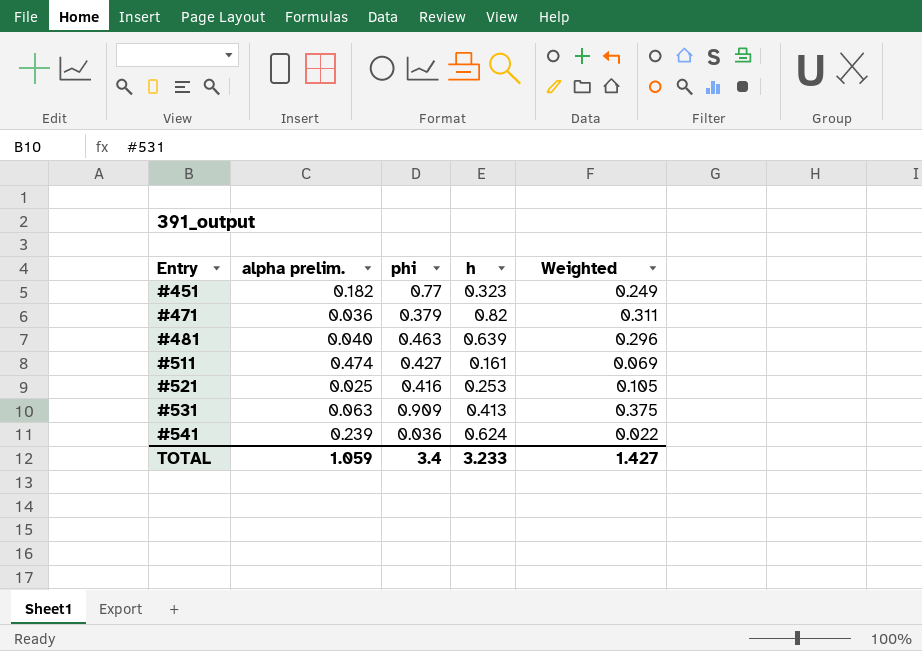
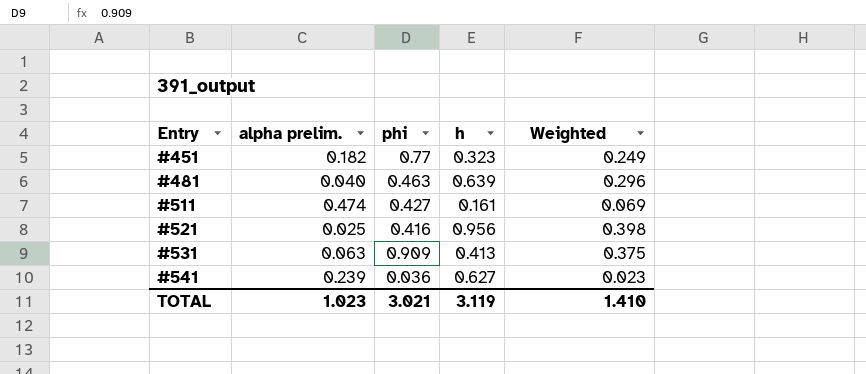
row #471: 0.036 | 0.379 | 0.82 | 0.311 -> none
#521 | h: 0.253 -> 0.956
#521 | Weighted: 0.105 -> 0.398
#541 | h: 0.624 -> 0.627
#541 | Weighted: 0.022 -> 0.023
TOTAL | alpha prelim.: 1.059 -> 1.023
TOTAL | phi: 3.4 -> 3.021
TOTAL | h: 3.233 -> 3.119
TOTAL | Weighted: 1.427 -> 1.410

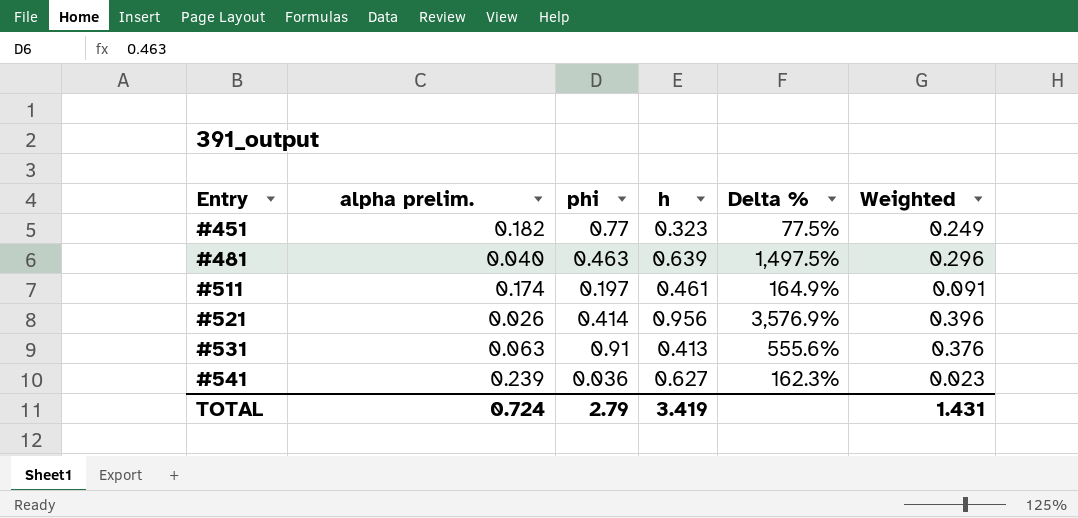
column Delta % | formula: none -> ([h] - [alpha prelim.]) / [alpha prelim.]
#511 | alpha prelim.: 0.474 -> 0.174
#511 | phi: 0.427 -> 0.197
#511 | h: 0.161 -> 0.461
#511 | Weighted: 0.069 -> 0.091
#521 | alpha prelim.: 0.025 -> 0.026
#521 | phi: 0.416 -> 0.414
#521 | Weighted: 0.398 -> 0.396
#531 | phi: 0.909 -> 0.91
#531 | Weighted: 0.375 -> 0.376
TOTAL | alpha prelim.: 1.023 -> 0.724
TOTAL | phi: 3.021 -> 2.79
TOTAL | h: 3.119 -> 3.419
TOTAL | Weighted: 1.410 -> 1.431

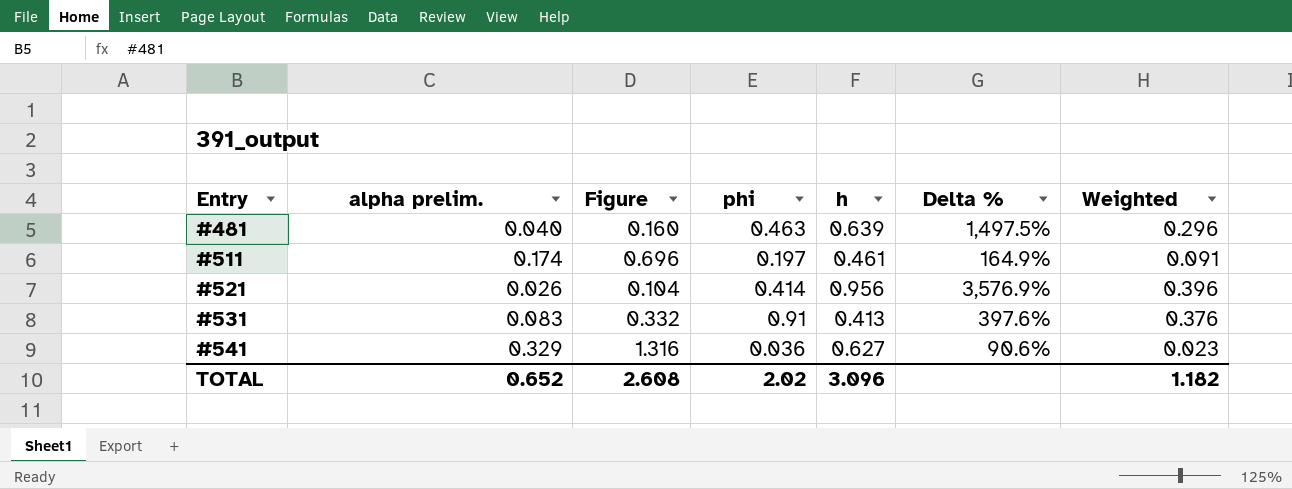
column Figure | formula: none -> [alpha prelim.] * 4
row #451: 0.182 | 0.77 | 0.323 | 77.5% | 0.249 -> none
#531 | alpha prelim.: 0.063 -> 0.083
#531 | Delta %: 555.6% -> 397.6%
#541 | alpha prelim.: 0.239 -> 0.329
#541 | Delta %: 162.3% -> 90.6%
TOTAL | alpha prelim.: 0.724 -> 0.652
TOTAL | phi: 2.79 -> 2.02
TOTAL | h: 3.419 -> 3.096
TOTAL | Weighted: 1.431 -> 1.182

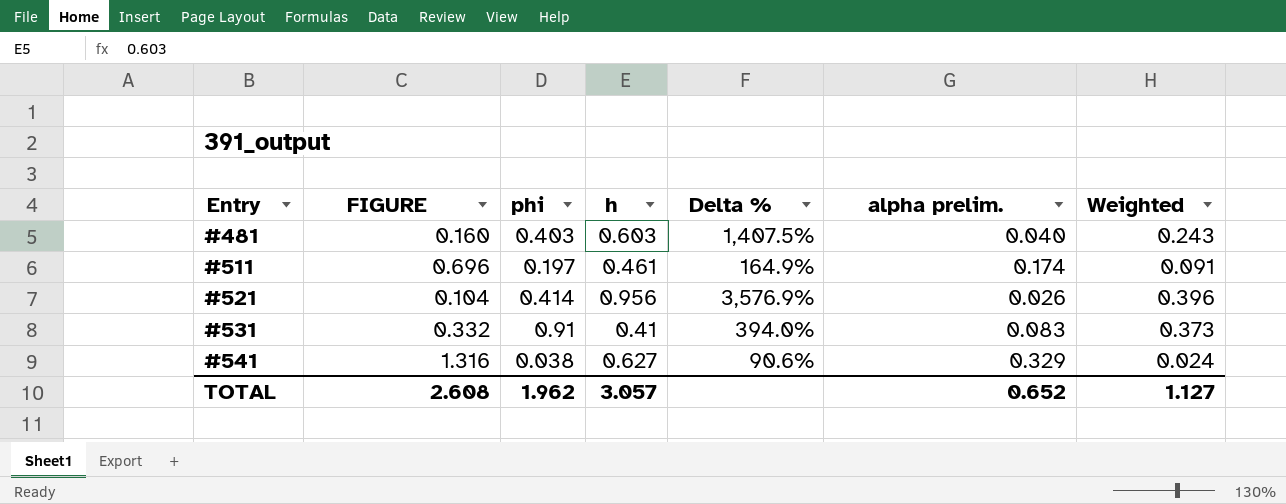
column name: Figure -> FIGURE
column alpha prelim. | position: 2 -> 6
#481 | phi: 0.463 -> 0.403
#481 | h: 0.639 -> 0.603
#481 | Delta %: 1,497.5% -> 1,407.5%
#481 | Weighted: 0.296 -> 0.243
#531 | h: 0.413 -> 0.41
#531 | Delta %: 397.6% -> 394.0%
#531 | Weighted: 0.376 -> 0.373
#541 | phi: 0.036 -> 0.038
#541 | Weighted: 0.023 -> 0.024
TOTAL | phi: 2.02 -> 1.962
TOTAL | h: 3.096 -> 3.057
TOTAL | Weighted: 1.182 -> 1.127

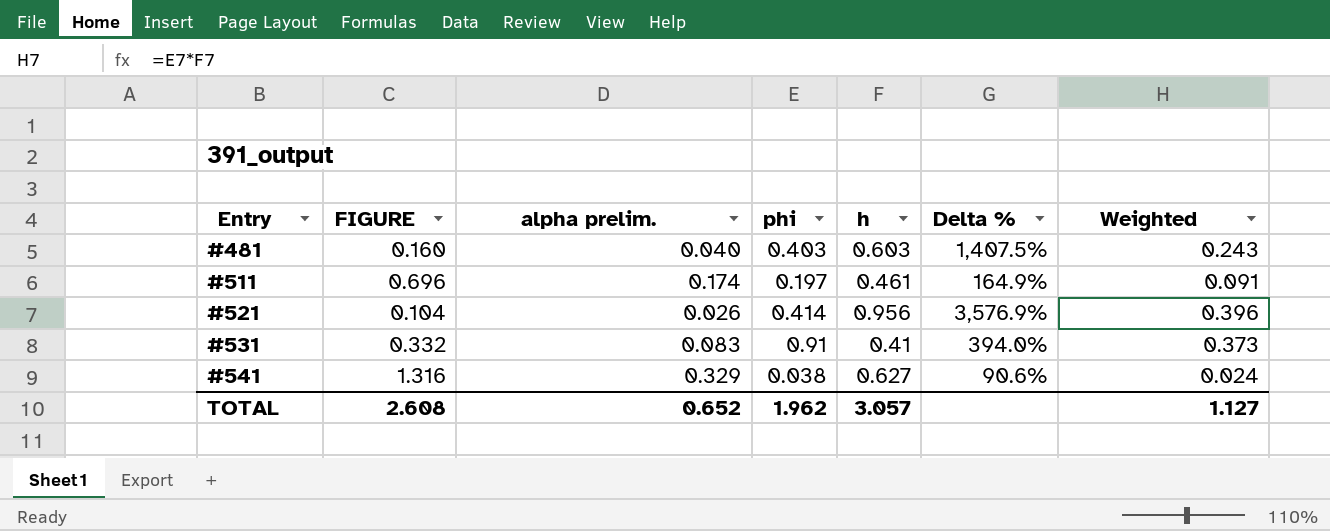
column alpha prelim. | position: 6 -> 3

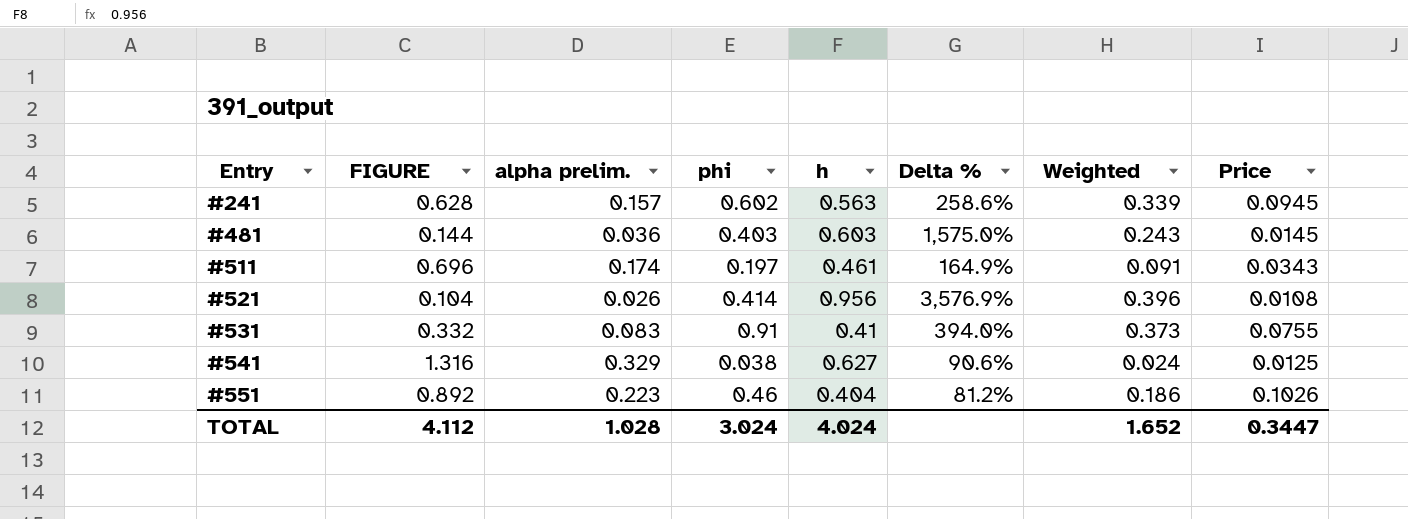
column Price | formula: none -> [alpha prelim.] * [phi]
row #241: none -> 0.628 | 0.157 | 0.602 | 0.563 | 258.6% | 0.339 | 0.0945
#481 | FIGURE: 0.160 -> 0.144
#481 | alpha prelim.: 0.040 -> 0.036
#481 | Delta %: 1,407.5% -> 1,575.0%
row #551: none -> 0.892 | 0.223 | 0.46 | 0.404 | 81.2% | 0.186 | 0.1026
TOTAL | FIGURE: 2.608 -> 4.112
TOTAL | alpha prelim.: 0.652 -> 1.028
TOTAL | phi: 1.962 -> 3.024
TOTAL | h: 3.057 -> 4.024
TOTAL | Weighted: 1.127 -> 1.652

